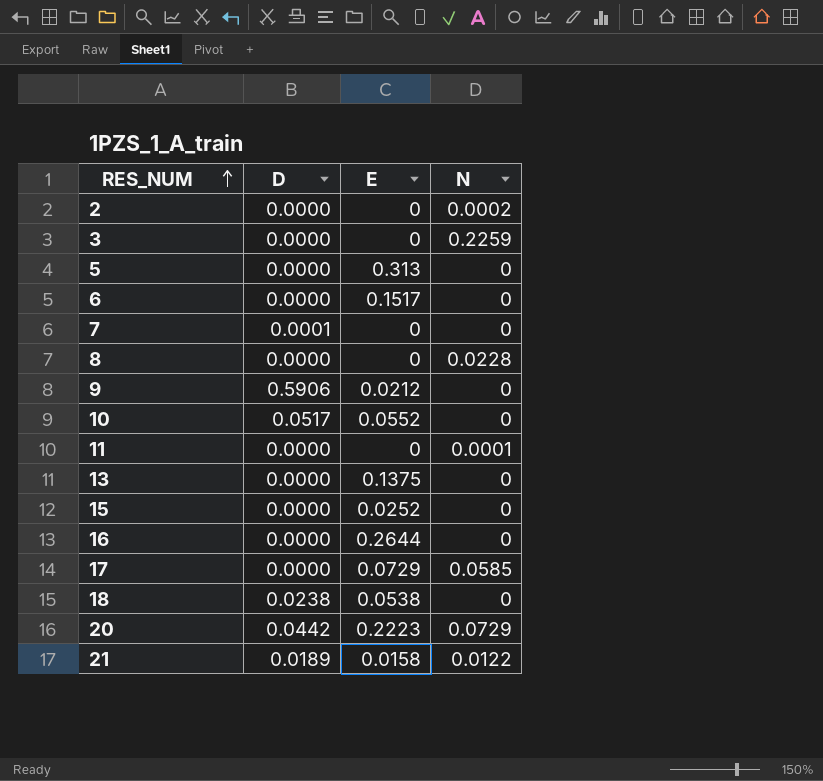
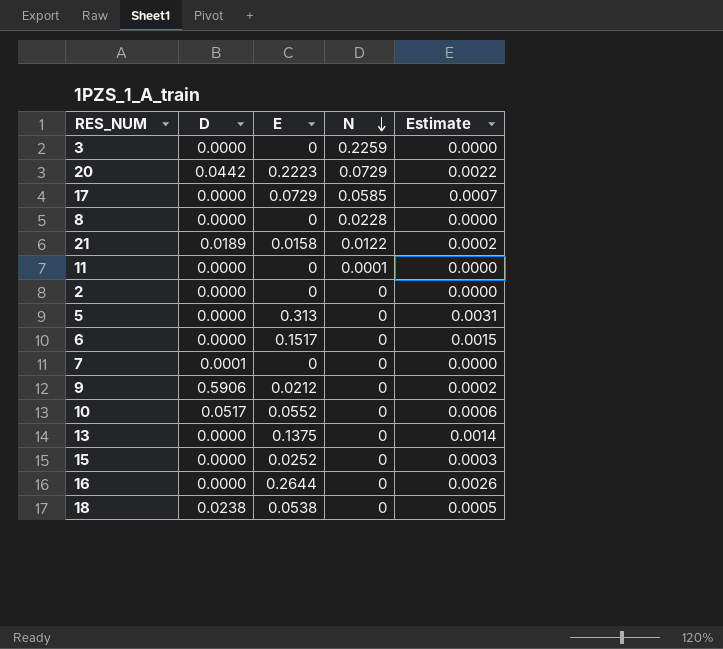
row order: RES_NUM ascending -> N descending
column Estimate | formula: none -> [E] * 0.01
2 | N: 0.0002 -> 0

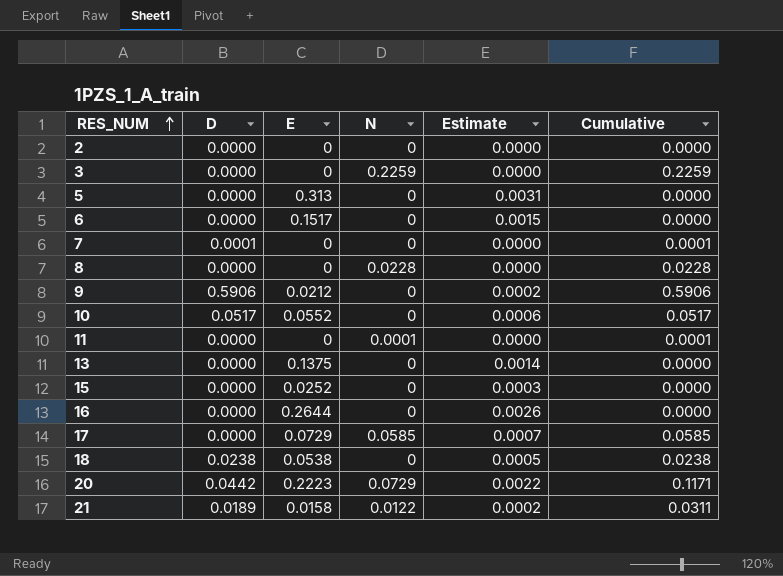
row order: N descending -> RES_NUM ascending
column Cumulative | formula: none -> [D] + [N]

